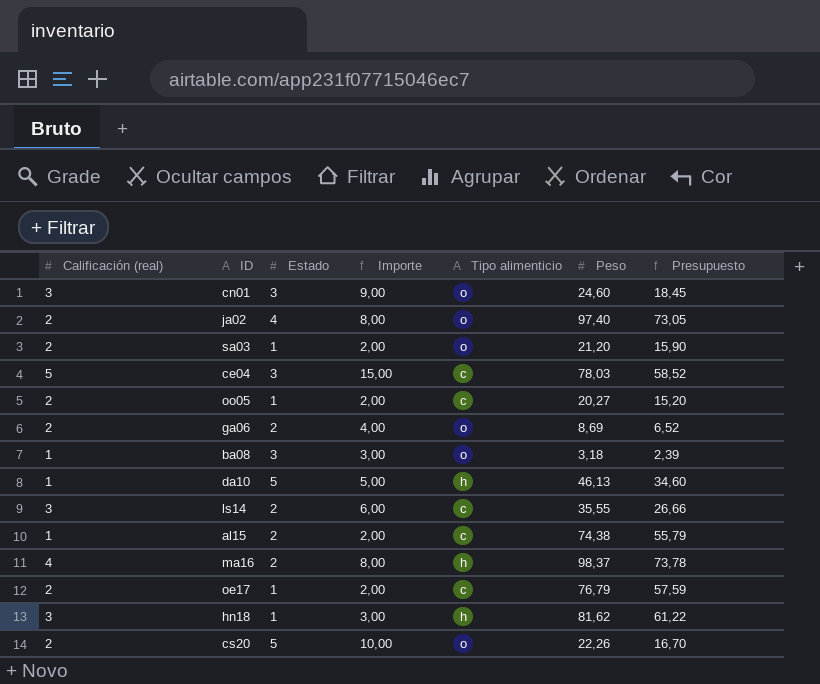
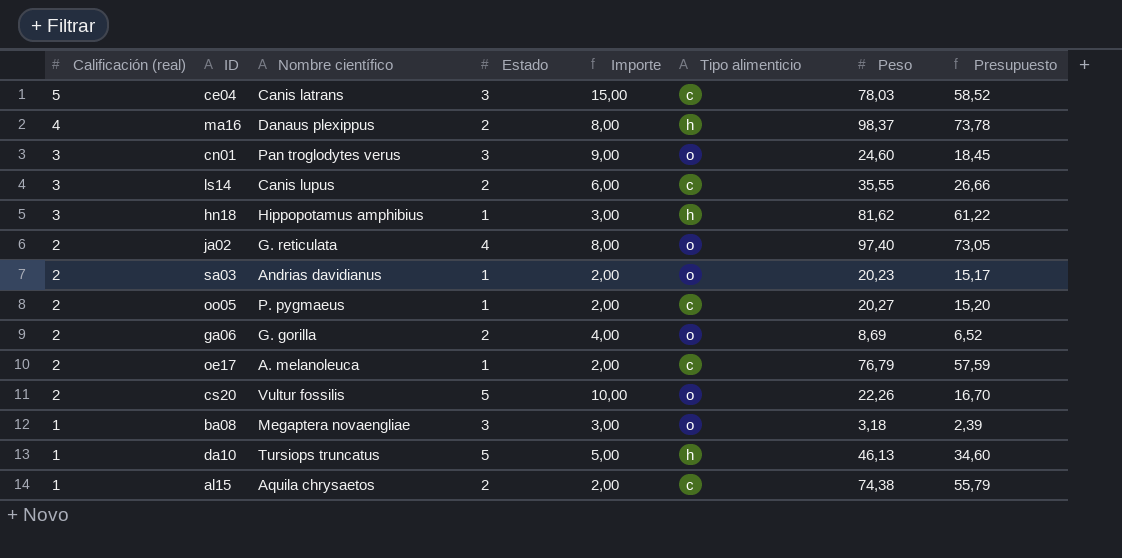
row order: none -> Calificación (real) descending
column Nombre científico | position: none -> 3
sa03 | Peso: 21,20 -> 20,23
sa03 | Presupuesto: 15,90 -> 15,17

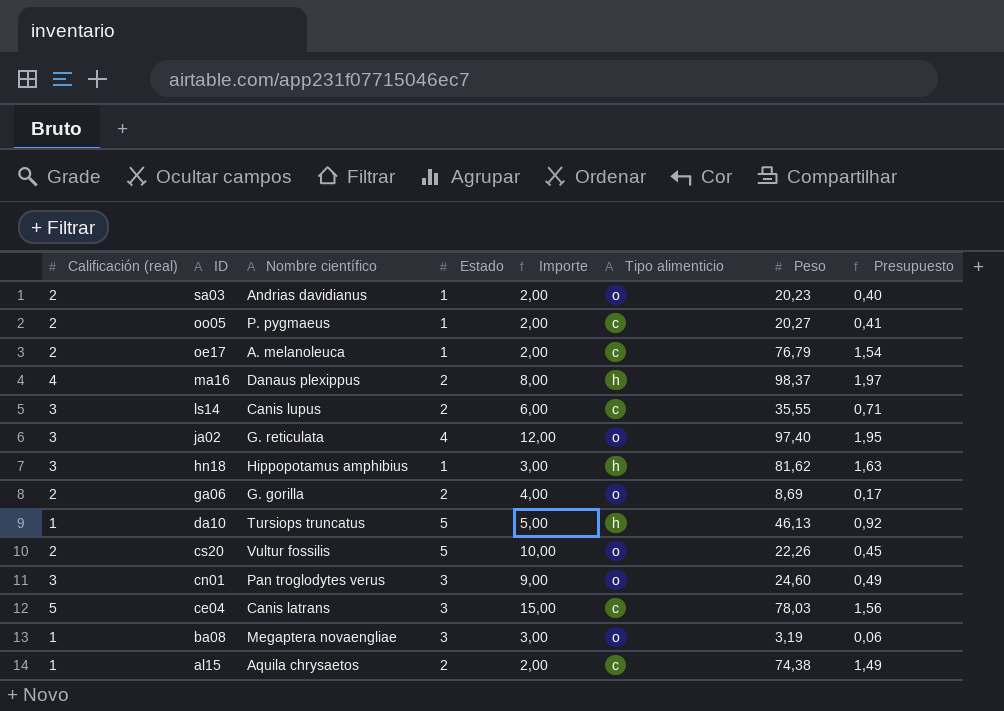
row order: Calificación (real) descending -> ID descending
column Presupuesto | formula: [Peso] * 0,75 -> [Peso] * 0,02
ja02 | Calificación (real): 2 -> 3
ja02 | Importe: 8,00 -> 12,00
ba08 | Peso: 3,18 -> 3,19

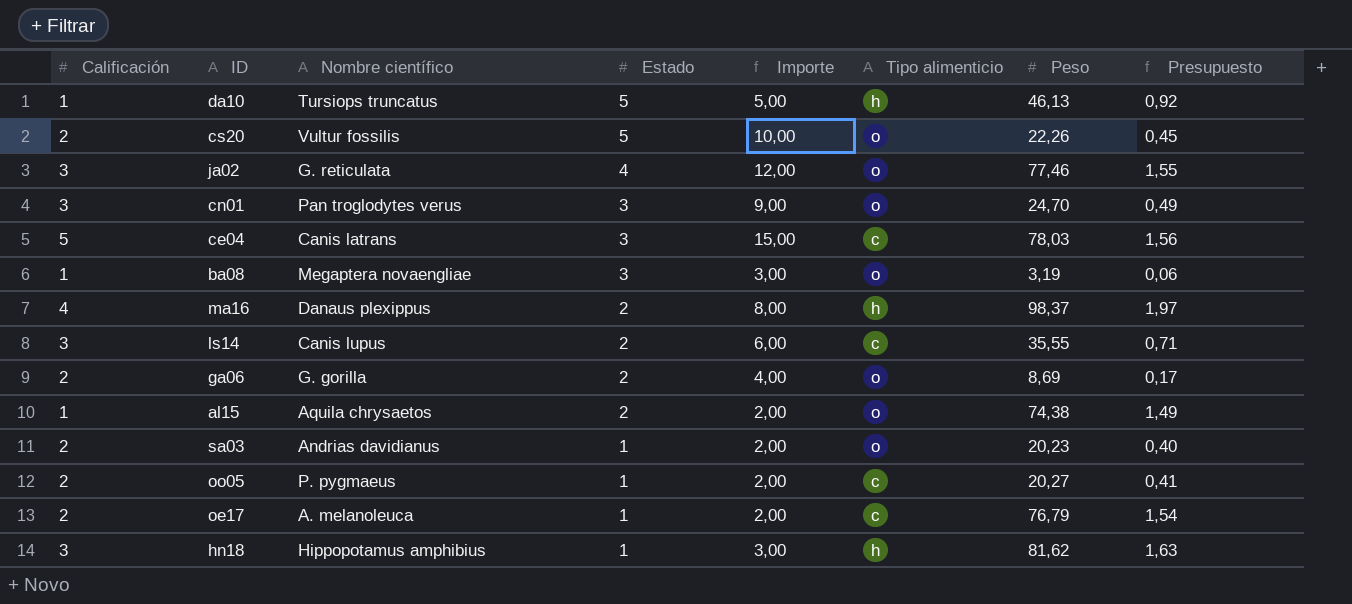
row order: ID descending -> Estado descending
column name: Calificación (real) -> Calificación
ja02 | Peso: 97,40 -> 77,46
ja02 | Presupuesto: 1,95 -> 1,55
cn01 | Peso: 24,60 -> 24,70
al15 | Tipo alimenticio: c -> o

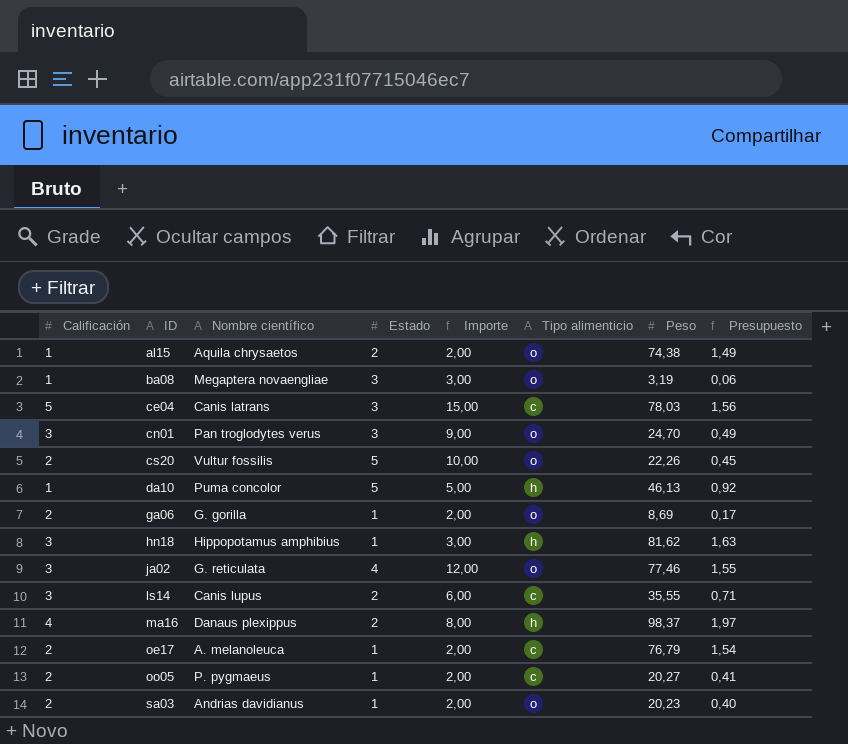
row order: Estado descending -> ID ascending
da10 | Nombre científico: Tursiops truncatus -> Puma concolor
ga06 | Estado: 2 -> 1
ga06 | Importe: 4,00 -> 2,00

